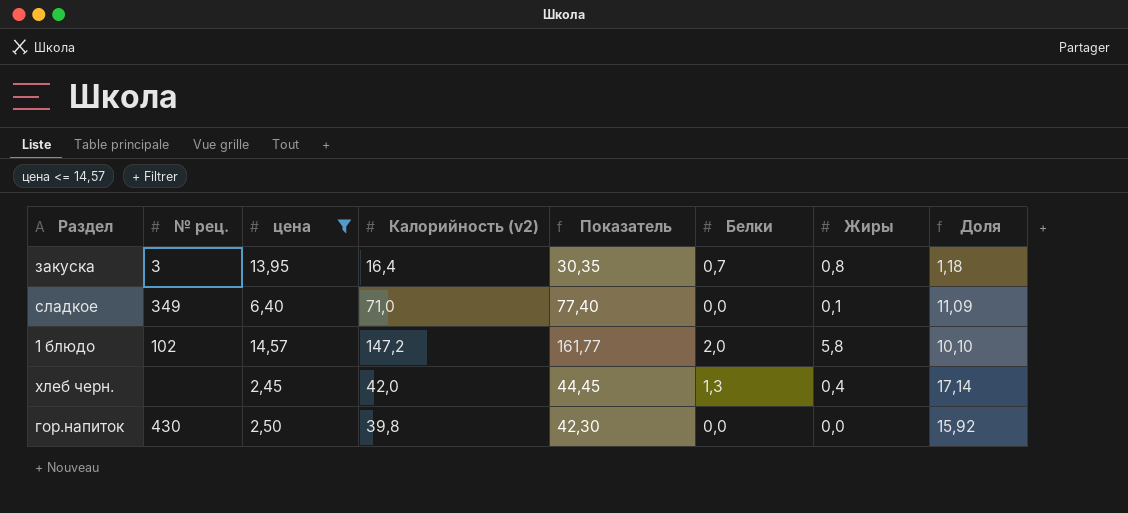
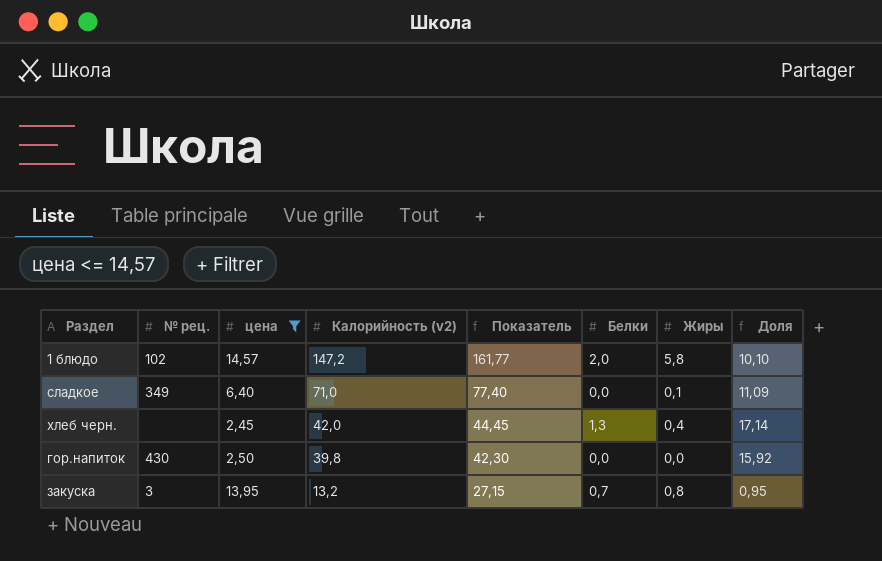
row order: none -> Калорийность (v2) descending
закуска | Калорийность (v2): 16,4 -> 13,2
закуска | Показатель: 30,35 -> 27,15
закуска | Доля: 1,18 -> 0,95

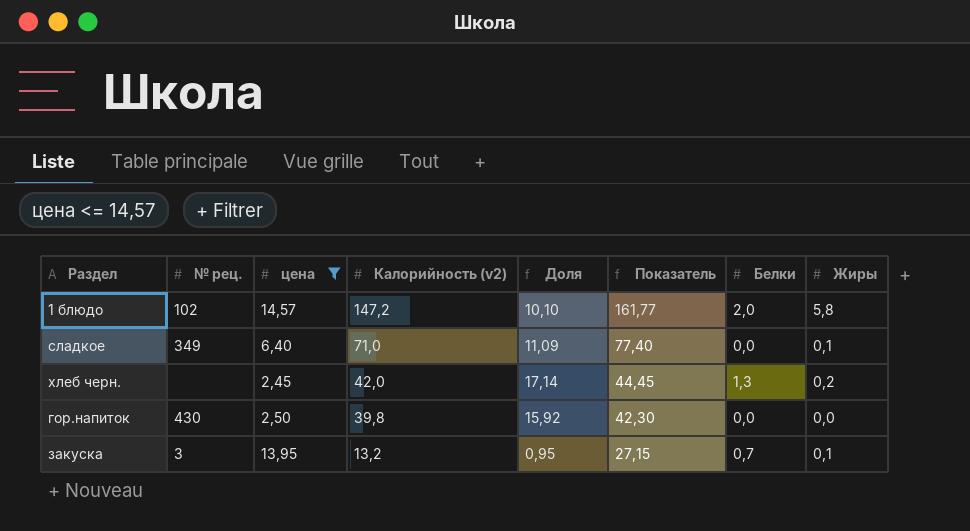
column Доля | position: 8 -> 5
хлеб черн. | Жиры: 0,4 -> 0,2
закуска | Жиры: 0,8 -> 0,1

